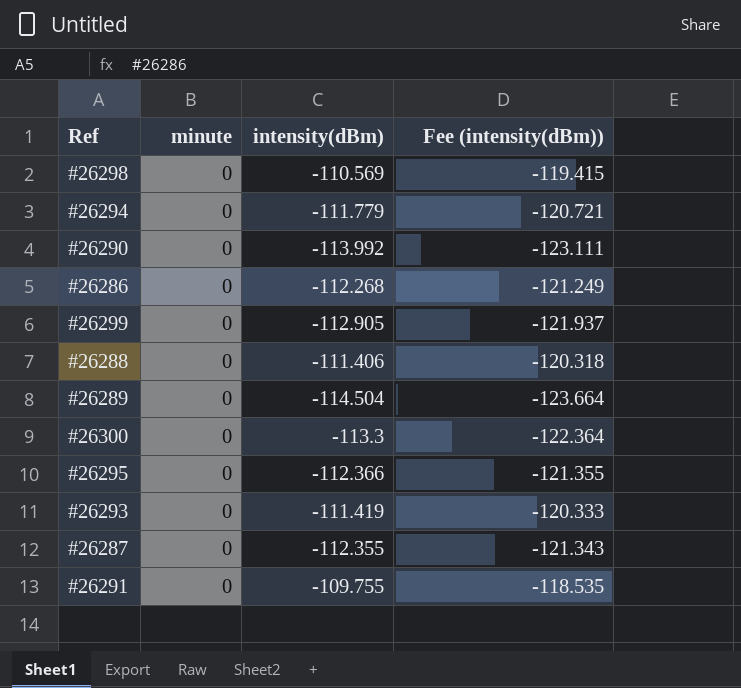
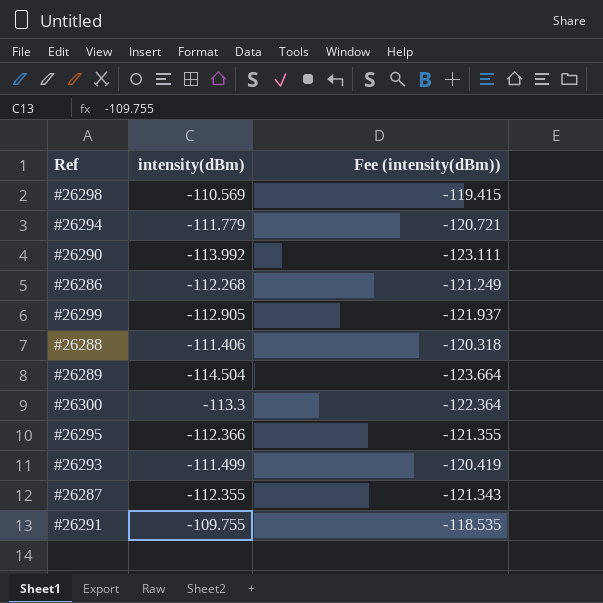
column minute | position: 2 -> none
#26293 | intensity(dBm): -111.419 -> -111.499
#26293 | Fee (intensity(dBm)): -120.333 -> -120.419

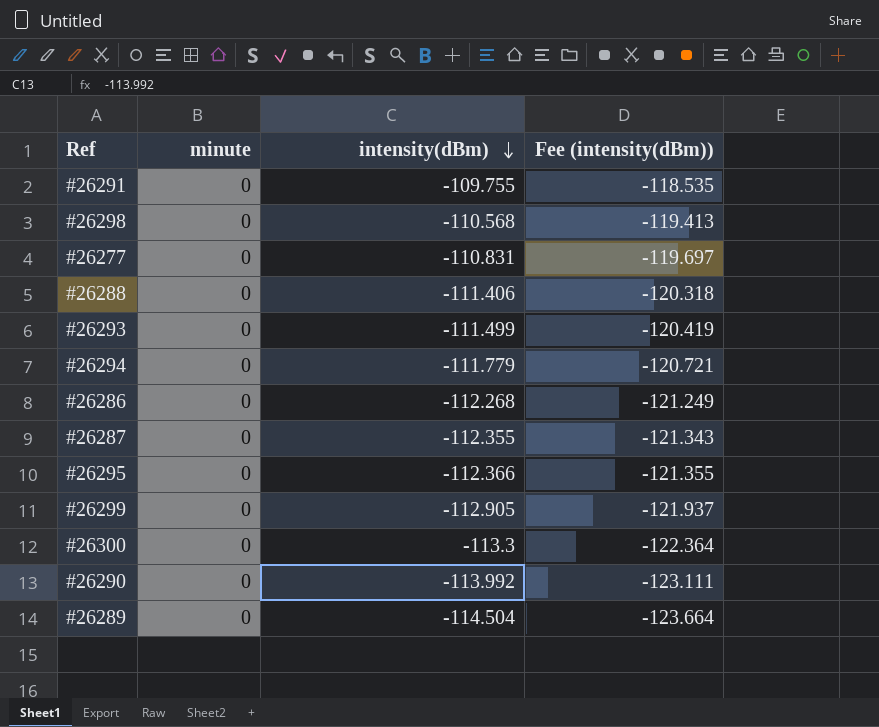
row order: none -> intensity(dBm) descending
column minute | position: none -> 2
#26298 | intensity(dBm): -110.569 -> -110.568
#26298 | Fee (intensity(dBm)): -119.415 -> -119.413
row #26277: none -> 0 | -110.831 | -119.697

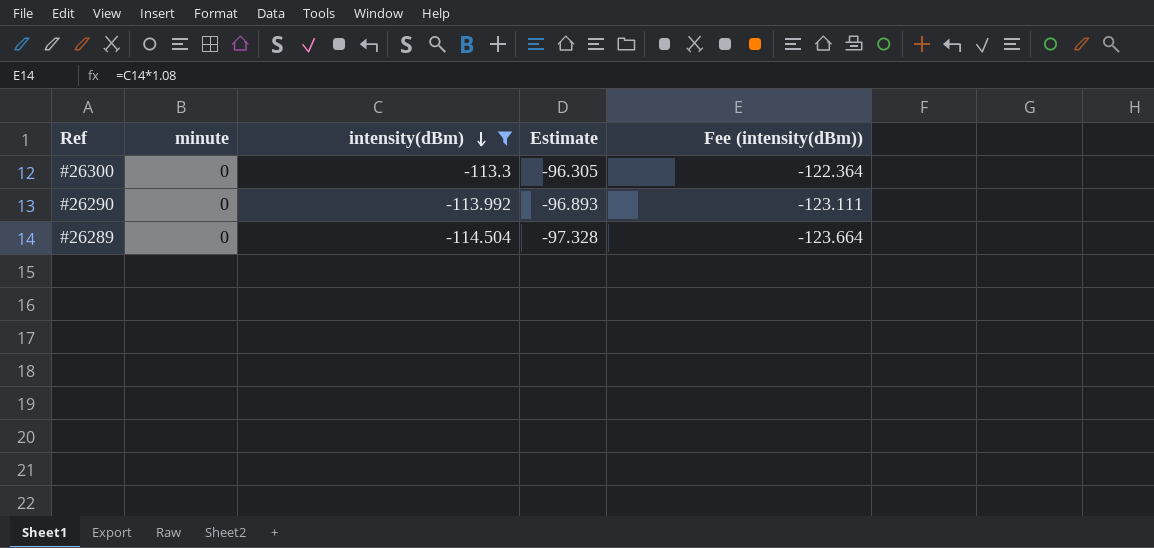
filter: none -> intensity(dBm) <= -113.3
column Estimate | formula: none -> [intensity(dBm)] * 0.85

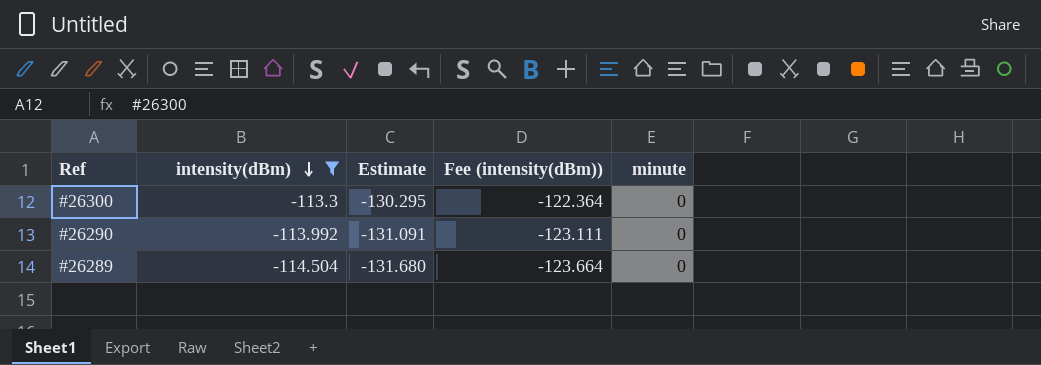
column Estimate | formula: [intensity(dBm)] * 0.85 -> [intensity(dBm)] * 1.15
column minute | position: 2 -> 5

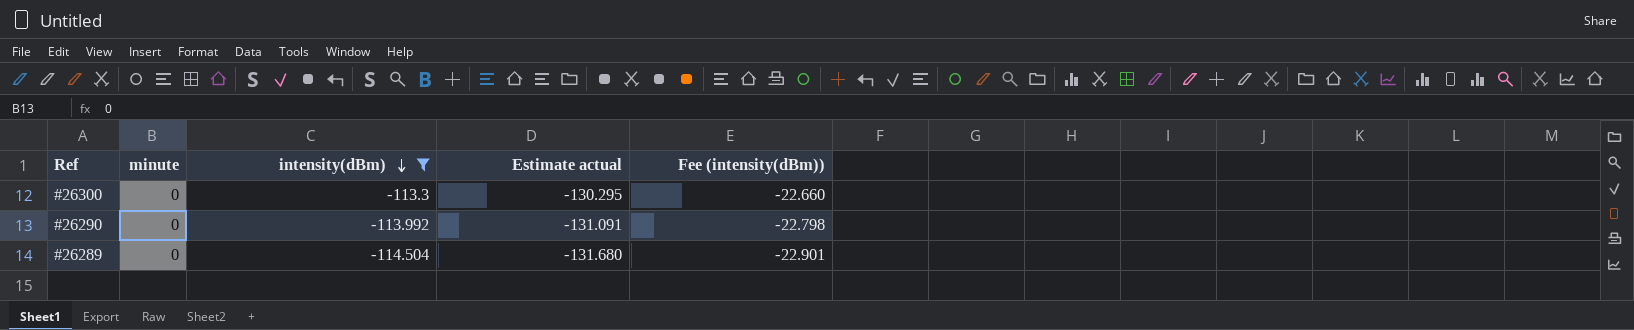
column minute | position: 5 -> 2
column name: Estimate -> Estimate actual
column Fee (intensity(dBm)) | formula: [intensity(dBm)] * 1.08 -> [intensity(dBm)] * 0.2

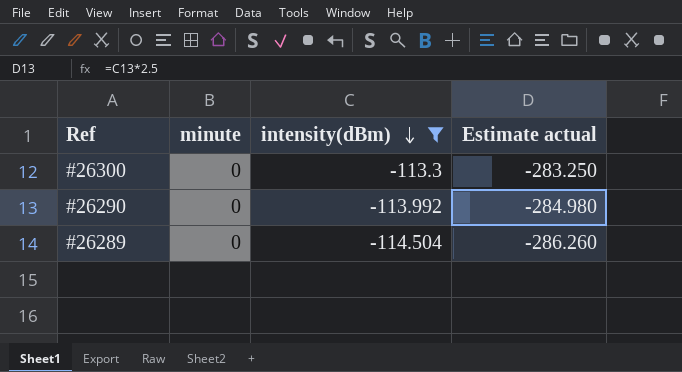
column Fee (intensity(dBm)) | formula: [intensity(dBm)] * 0.2 -> none
column Estimate actual | formula: [intensity(dBm)] * 1.15 -> [intensity(dBm)] * 2.5

